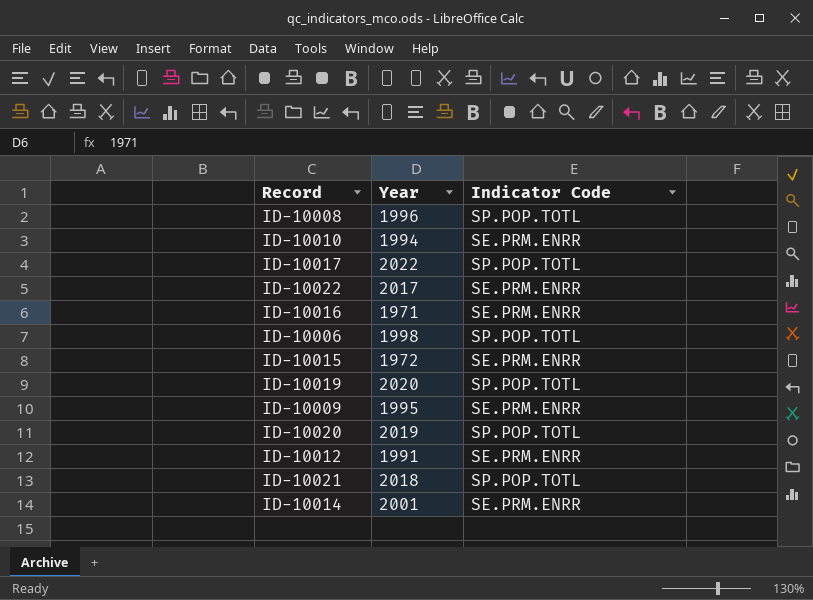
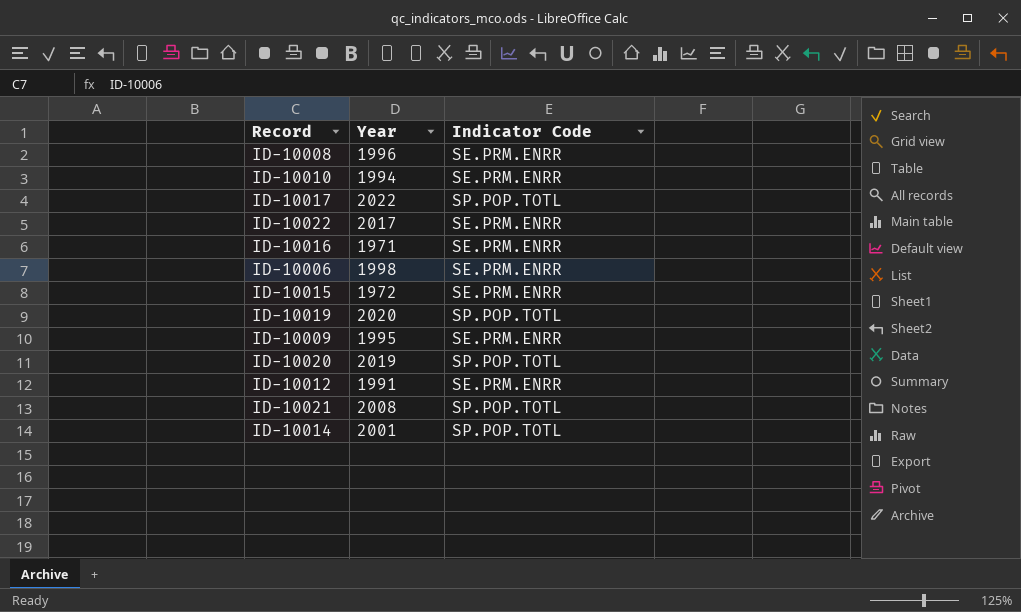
ID-10008 | Indicator Code: SP.POP.TOTL -> SE.PRM.ENRR
ID-10006 | Indicator Code: SP.POP.TOTL -> SE.PRM.ENRR
ID-10021 | Year: 2018 -> 2008
ID-10014 | Indicator Code: SE.PRM.ENRR -> SP.POP.TOTL

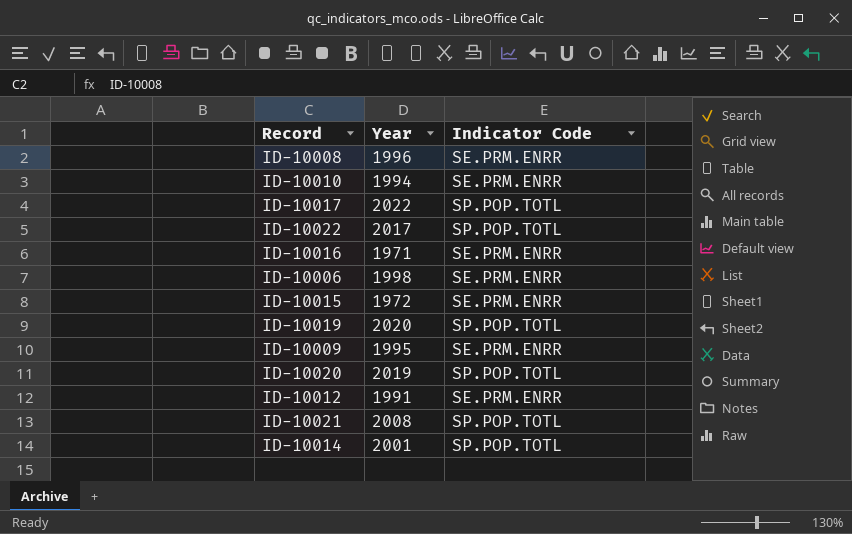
ID-10022 | Indicator Code: SE.PRM.ENRR -> SP.POP.TOTL

